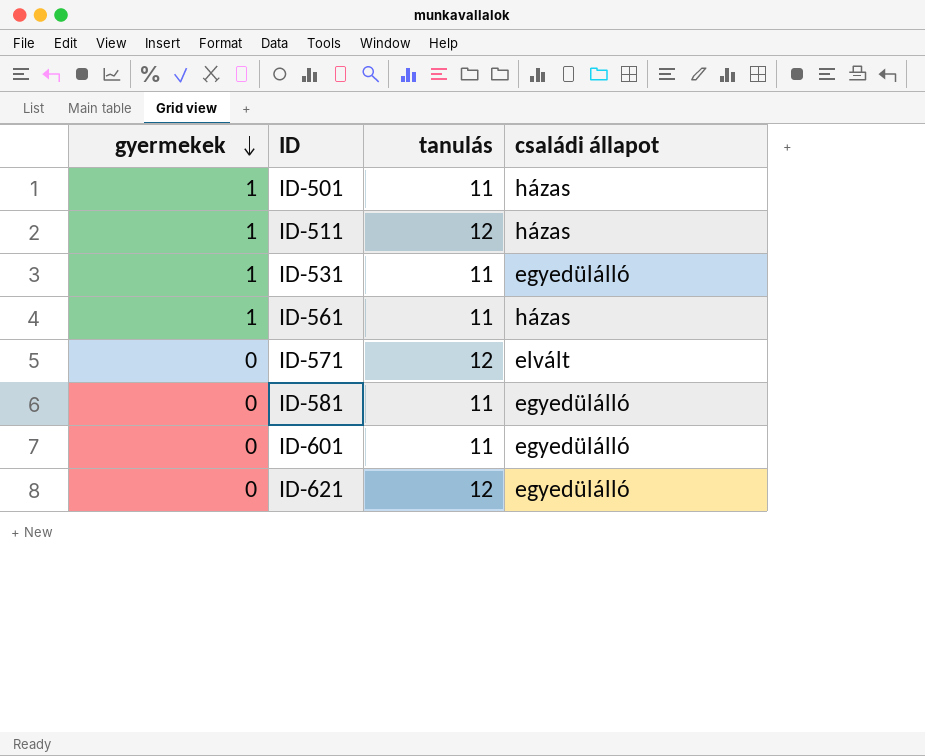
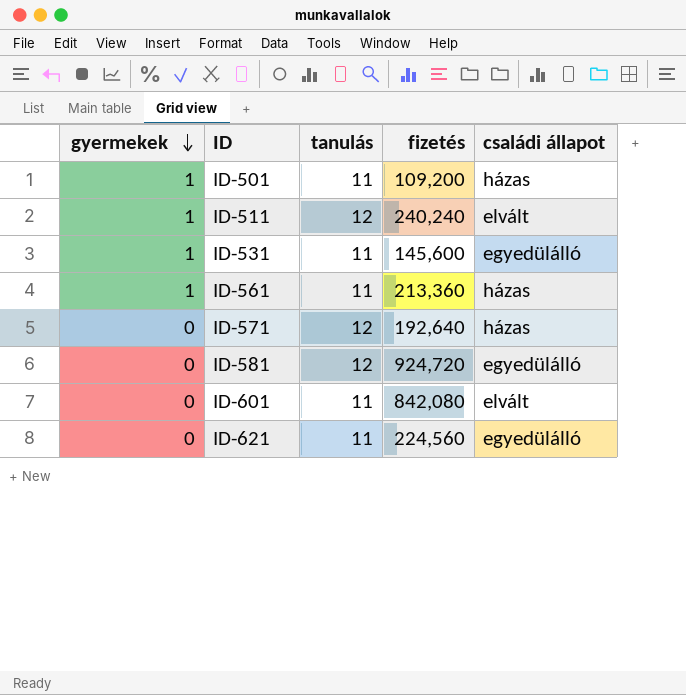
column fizetés | position: none -> 4
ID-511 | családi állapot: házas -> elvált
ID-571 | családi állapot: elvált -> házas
ID-581 | tanulás: 11 -> 12
ID-601 | családi állapot: egyedülálló -> elvált
ID-621 | tanulás: 12 -> 11

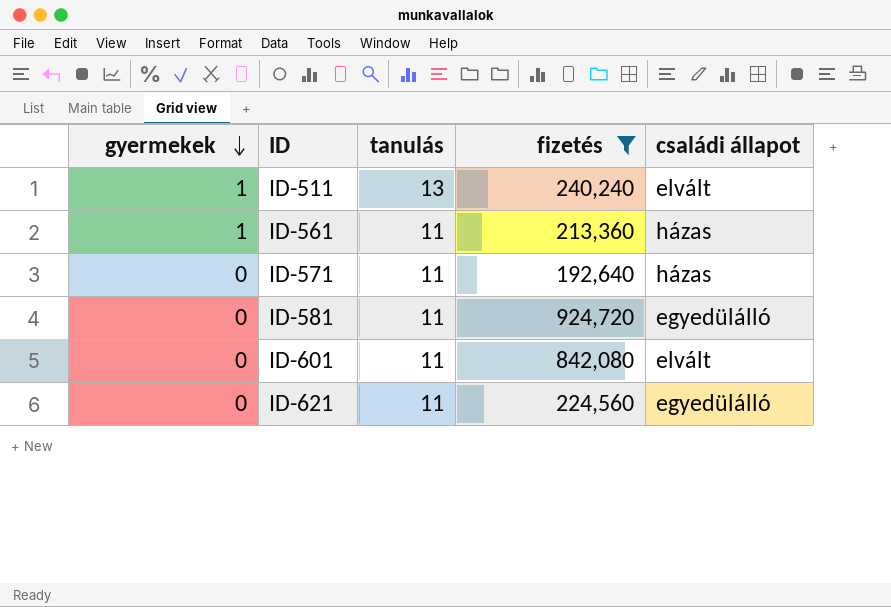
filter: none -> fizetés >= 192,640
ID-511 | tanulás: 12 -> 13
ID-571 | tanulás: 12 -> 11
ID-581 | tanulás: 12 -> 11

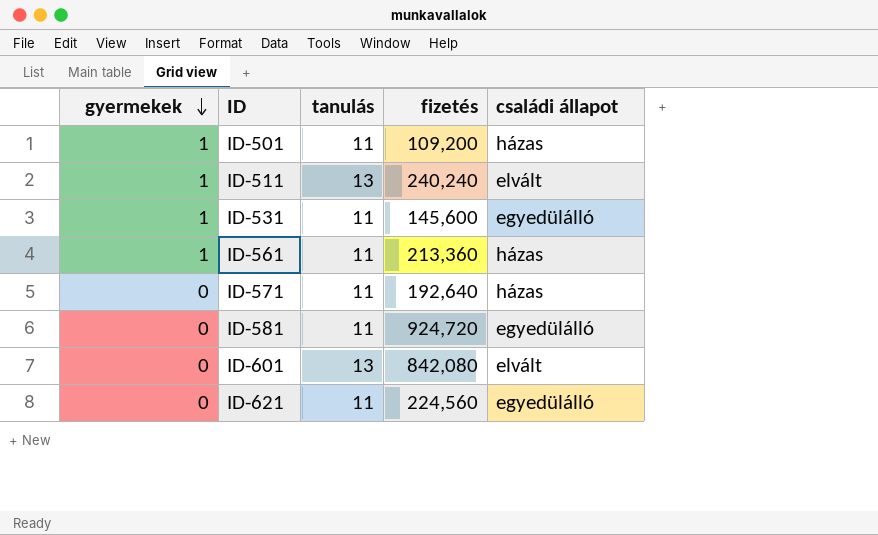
filter: fizetés >= 192,640 -> none
ID-601 | tanulás: 11 -> 13

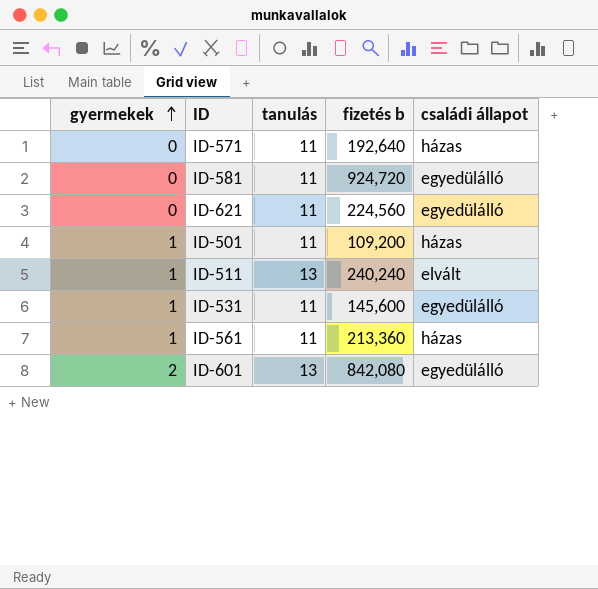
row order: gyermekek descending -> gyermekek ascending
column name: fizetés -> fizetés b
ID-601 | gyermekek: 0 -> 2
ID-601 | családi állapot: elvált -> egyedülálló

